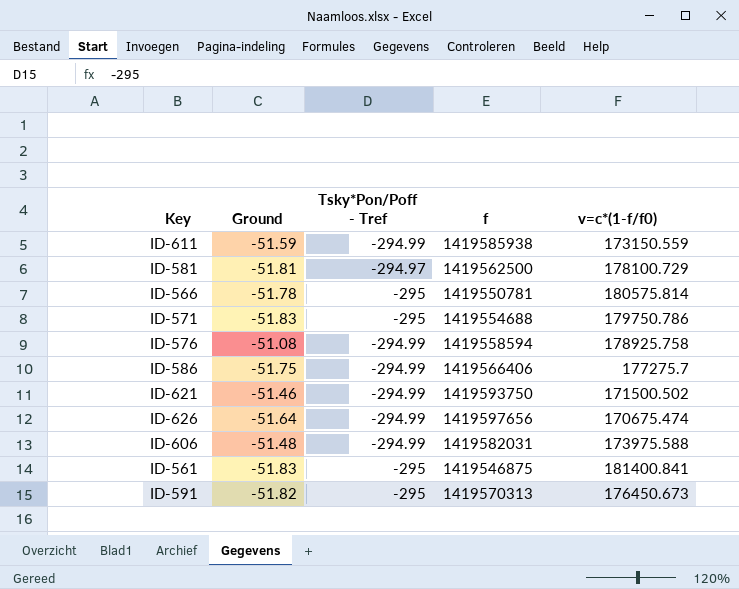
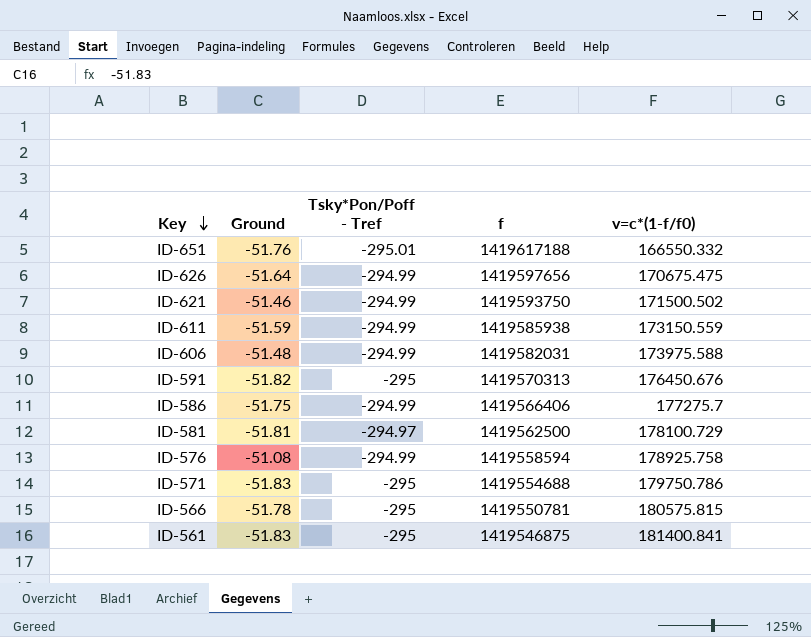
row order: none -> Key descending
row ID-651: none -> -51.76 | -295.01 | 1419617188 | 166550.332
ID-626 | v=c*(1-f/f0): 170675.474 -> 170675.475
ID-591 | v=c*(1-f/f0): 176450.673 -> 176450.676
ID-566 | v=c*(1-f/f0): 180575.814 -> 180575.815

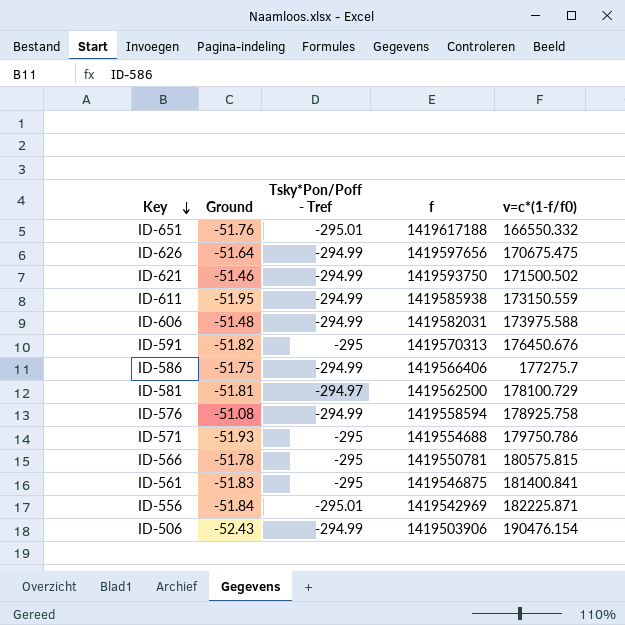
ID-611 | Ground: -51.59 -> -51.95
ID-571 | Ground: -51.83 -> -51.93
row ID-556: none -> -51.84 | -295.01 | 1419542969 | 182225.871
row ID-506: none -> -52.43 | -294.99 | 1419503906 | 190476.154

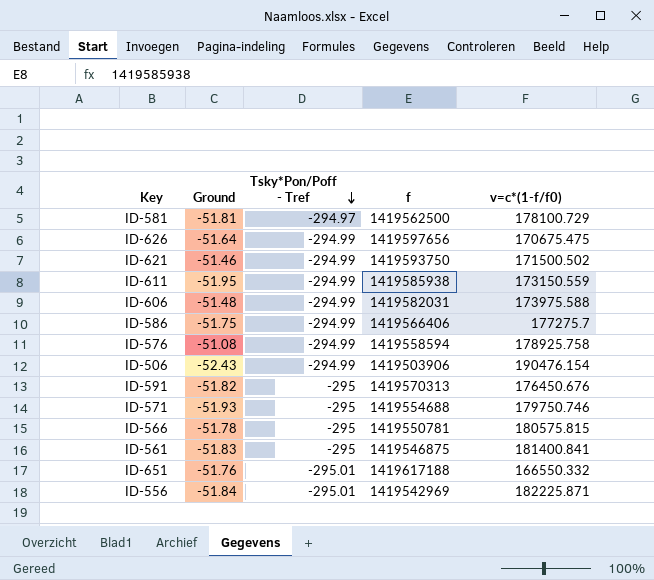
row order: Key descending -> Tsky*Pon/Poff - Tref descending
ID-571 | v=c*(1-f/f0): 179750.786 -> 179750.746

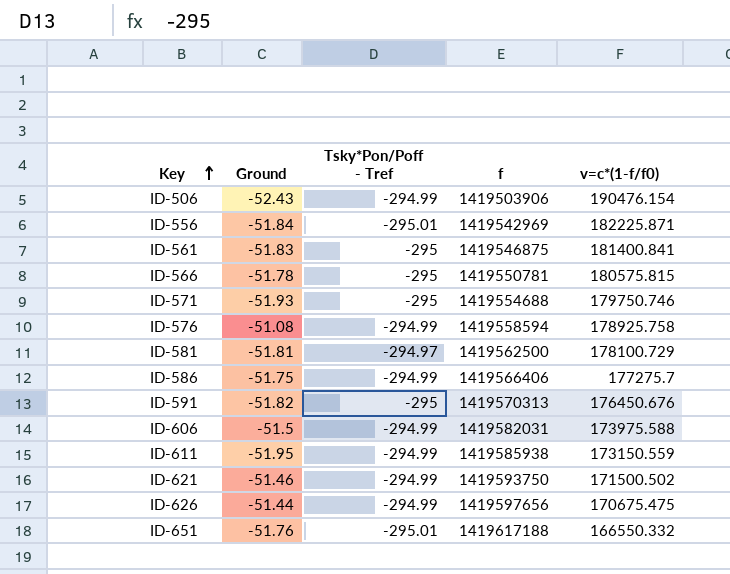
row order: Tsky*Pon/Poff - Tref descending -> Key ascending
ID-606 | Ground: -51.48 -> -51.5
ID-626 | Ground: -51.64 -> -51.44

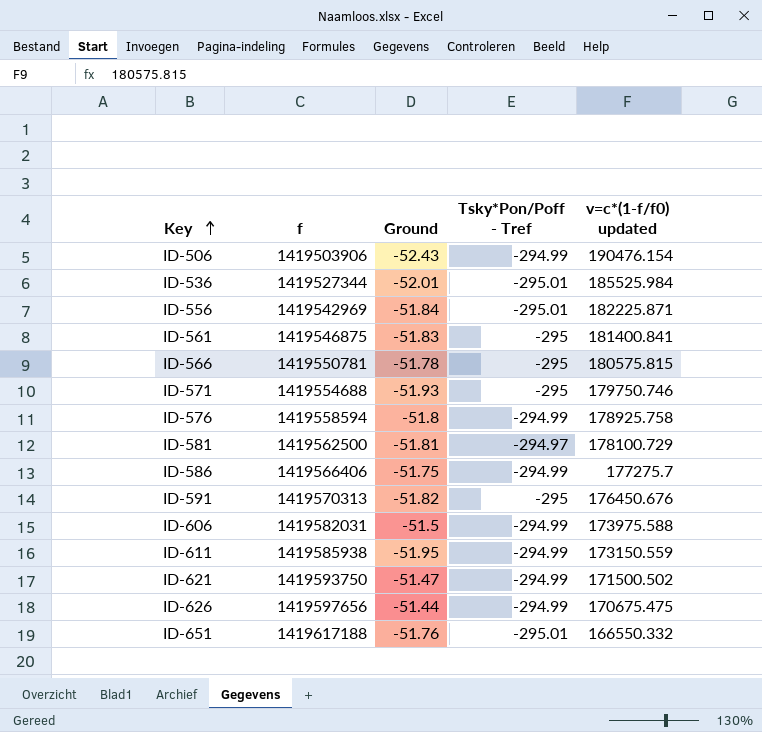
column f | position: 4 -> 2
column name: v=c*(1-f/f0) -> v=c*(1-f/f0) updated
row ID-536: none -> 1419527344 | -52.01 | -295.01 | 185525.984
ID-576 | Ground: -51.08 -> -51.8
ID-621 | Ground: -51.46 -> -51.47

